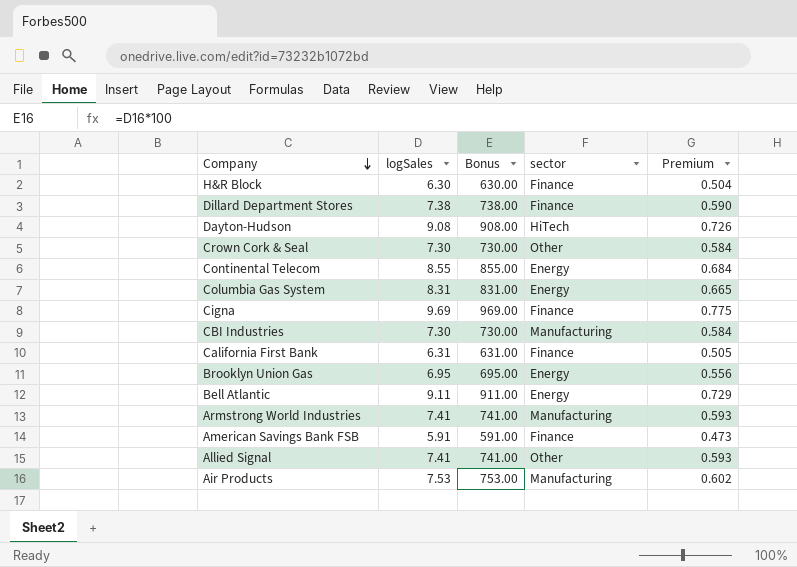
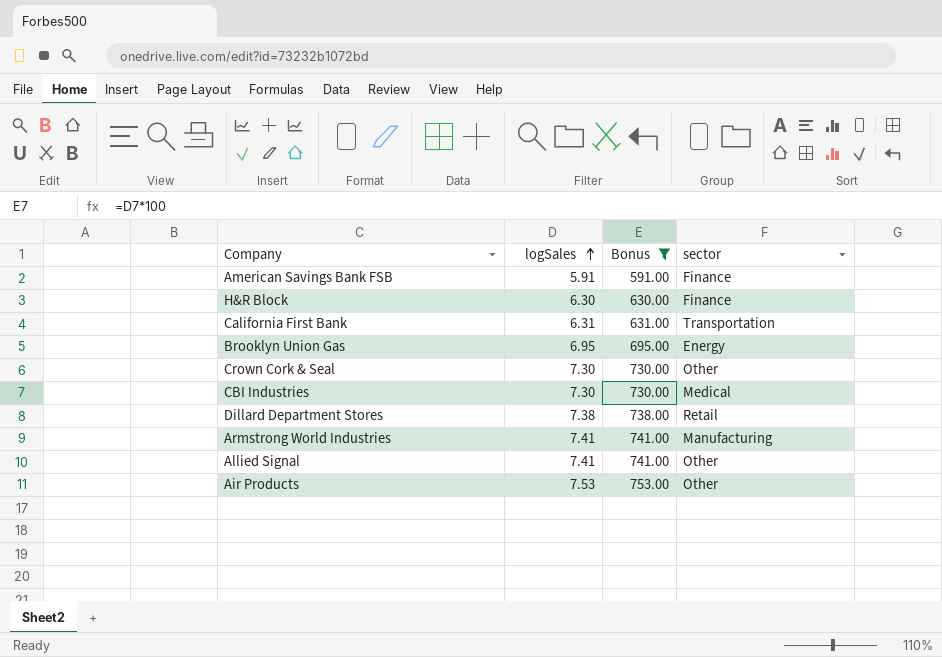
filter: none -> Bonus <= 753.00
row order: Company descending -> logSales ascending
column Premium | formula: [logSales] * 0.08 -> none
California First Bank | sector: Finance -> Transportation
CBI Industries | sector: Manufacturing -> Medical
Dillard Department Stores | sector: Finance -> Retail
Air Products | sector: Manufacturing -> Other

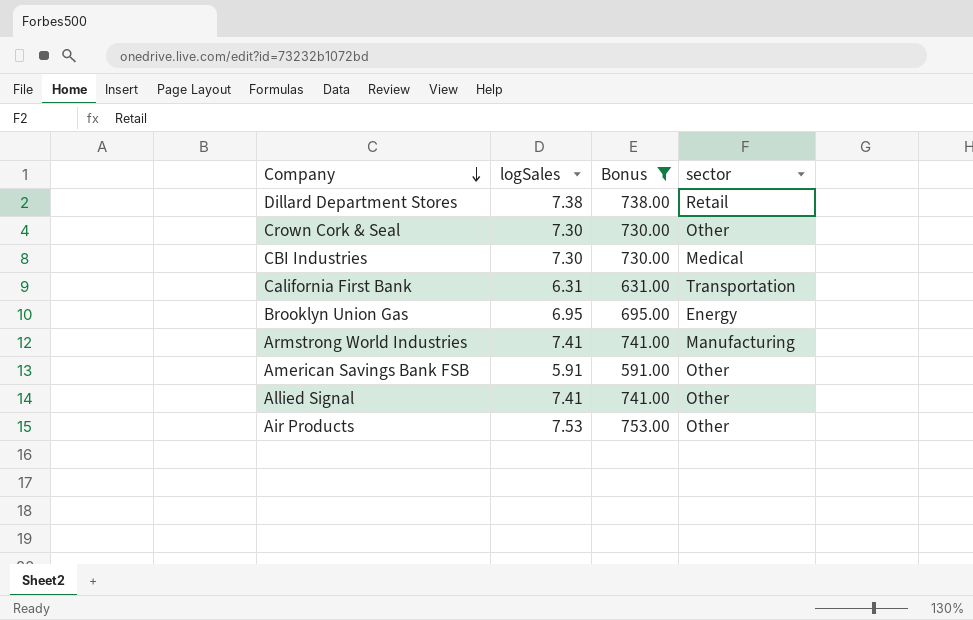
row order: logSales ascending -> Company descending
row H&R Block: 6.30 | 630.00 | Finance -> none
American Savings Bank FSB | sector: Finance -> Other

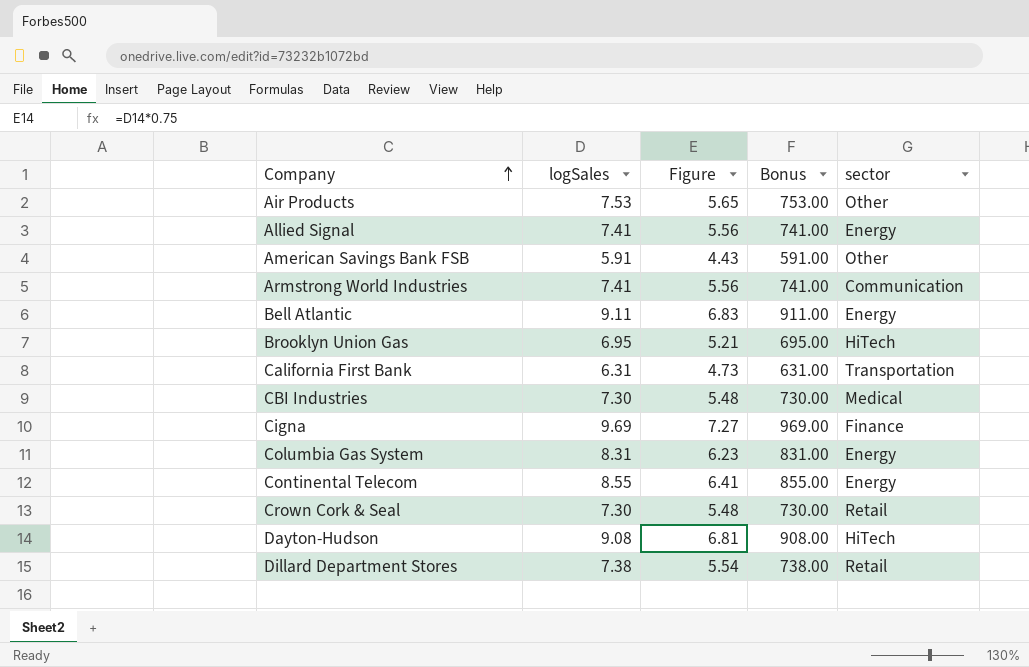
filter: Bonus <= 753.00 -> none
row order: Company descending -> Company ascending
column Figure | formula: none -> [logSales] * 0.75
Allied Signal | sector: Other -> Energy
Armstrong World Industries | sector: Manufacturing -> Communication
Brooklyn Union Gas | sector: Energy -> HiTech
Crown Cork & Seal | sector: Other -> Retail

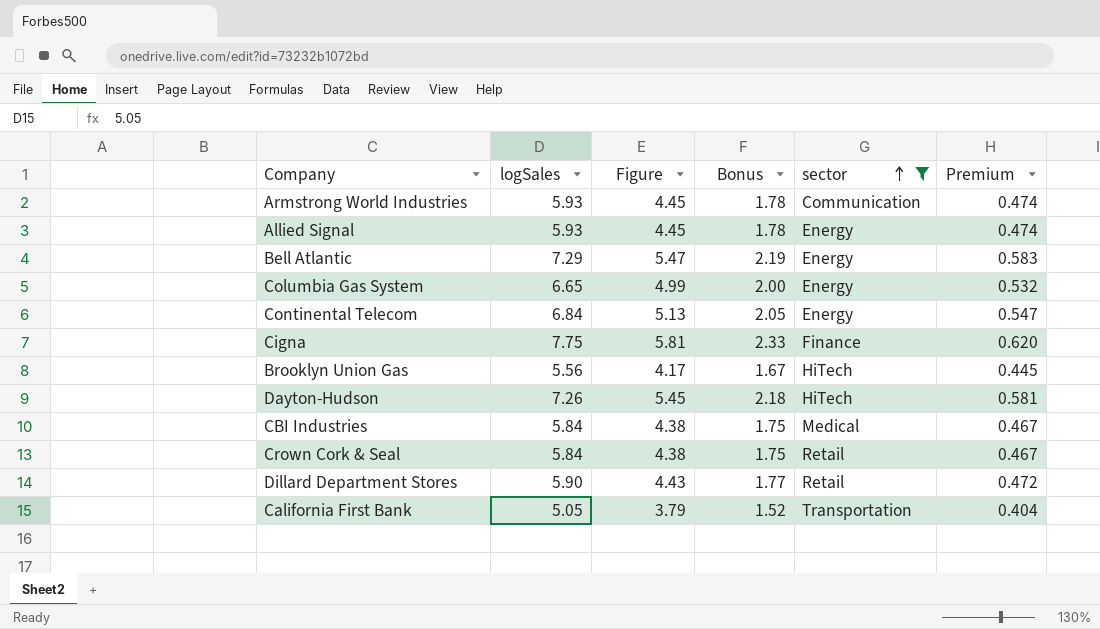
filter: none -> sector != Other
row order: Company ascending -> sector ascending
column Bonus | formula: [logSales] * 100 -> [logSales] * 0.3
column Premium | formula: none -> [logSales] * 0.08
Armstrong World Industries | logSales: 7.41 -> 5.93
Armstrong World Industries | Figure: 5.56 -> 4.45
Allied Signal | logSales: 7.41 -> 5.93
Allied Signal | Figure: 5.56 -> 4.45
Bell Atlantic | logSales: 9.11 -> 7.29
Bell Atlantic | Figure: 6.83 -> 5.47
Columbia Gas System | logSales: 8.31 -> 6.65
Columbia Gas System | Figure: 6.23 -> 4.99
Continental Telecom | logSales: 8.55 -> 6.84
Continental Telecom | Figure: 6.41 -> 5.13
Cigna | logSales: 9.69 -> 7.75
Cigna | Figure: 7.27 -> 5.81
Brooklyn Union Gas | logSales: 6.95 -> 5.56
Brooklyn Union Gas | Figure: 5.21 -> 4.17
Dayton-Hudson | logSales: 9.08 -> 7.26
Dayton-Hudson | Figure: 6.81 -> 5.45
CBI Industries | logSales: 7.30 -> 5.84
CBI Industries | Figure: 5.48 -> 4.38
Crown Cork & Seal | logSales: 7.30 -> 5.84
Crown Cork & Seal | Figure: 5.48 -> 4.38
Dillard Department Stores | logSales: 7.38 -> 5.90
Dillard Department Stores | Figure: 5.54 -> 4.43
California First Bank | logSales: 6.31 -> 5.05
California First Bank | Figure: 4.73 -> 3.79

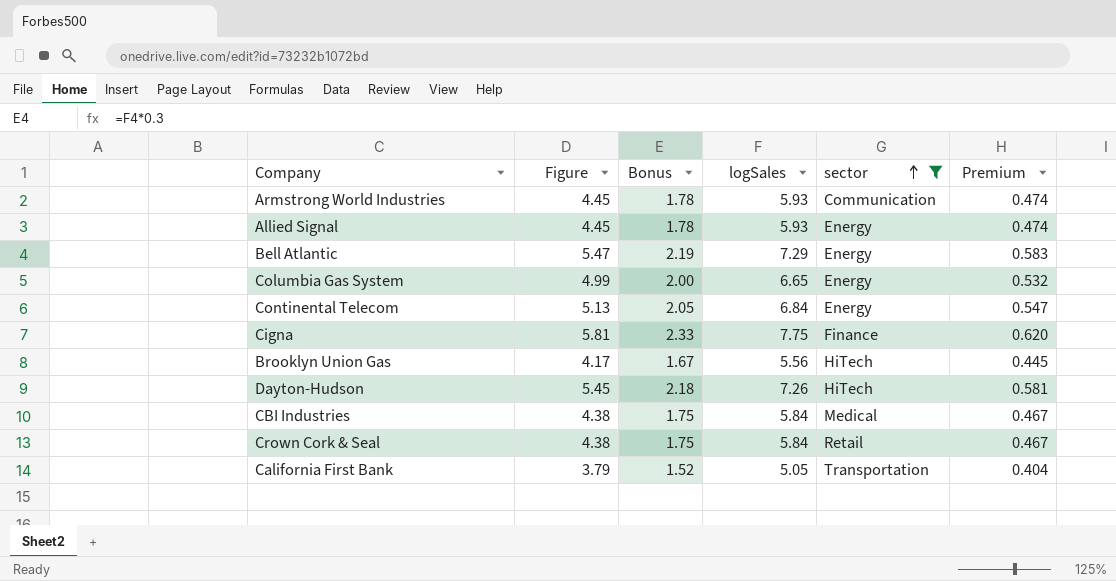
column logSales | position: 2 -> 4
row Dillard Department Stores: 5.90 | 4.43 | 1.77 | Retail | 0.472 -> none

